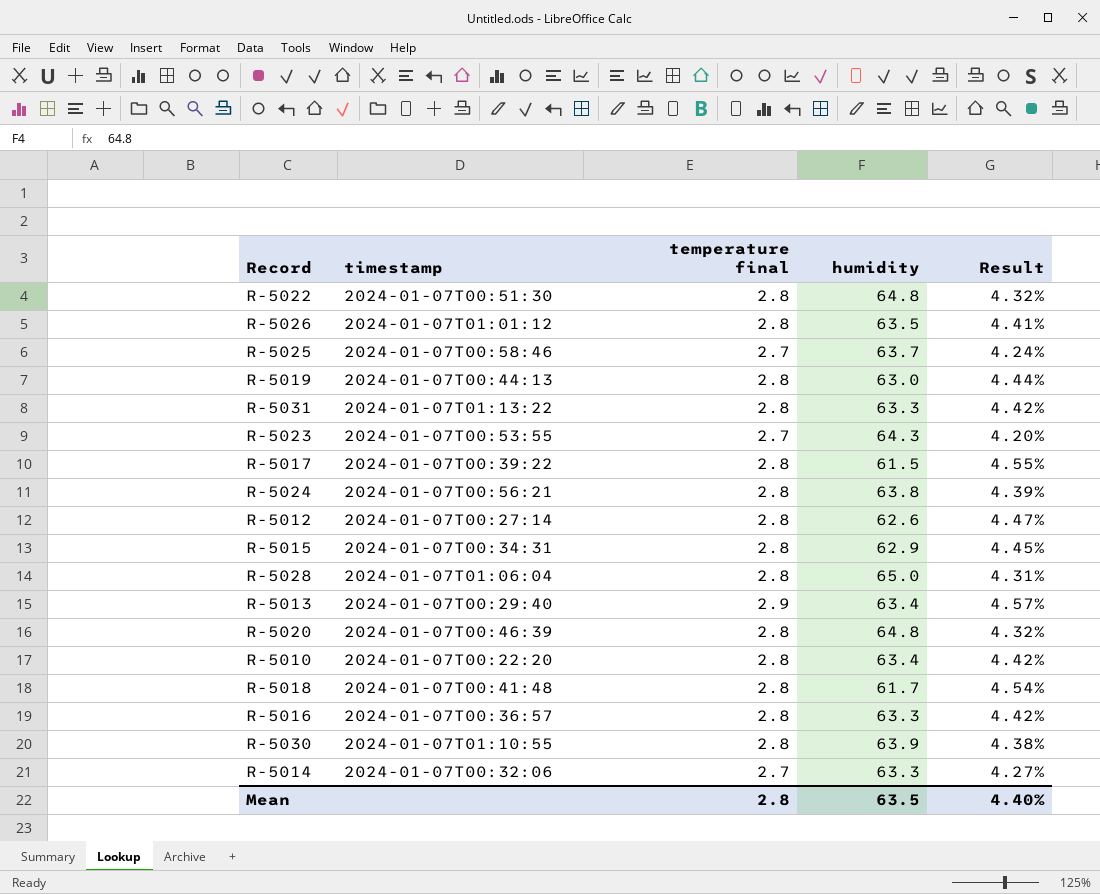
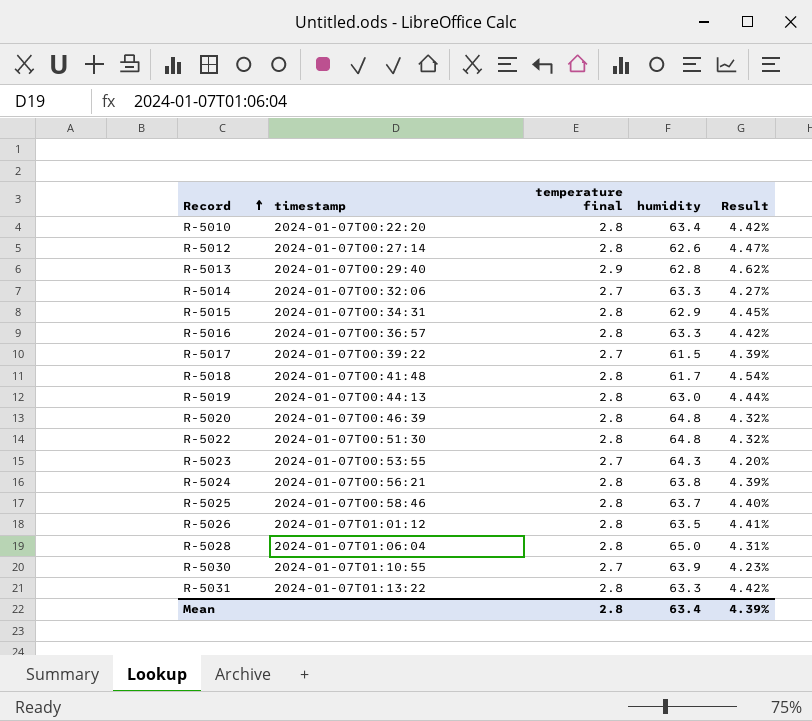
row order: none -> Record ascending
R-5013 | humidity: 63.4 -> 62.8
R-5013 | Result: 4.57% -> 4.62%
R-5017 | temperature final: 2.8 -> 2.7
R-5017 | Result: 4.55% -> 4.39%
R-5025 | temperature final: 2.7 -> 2.8
R-5025 | Result: 4.24% -> 4.40%
R-5030 | temperature final: 2.8 -> 2.7
R-5030 | Result: 4.38% -> 4.23%
Mean | humidity: 63.5 -> 63.4
Mean | Result: 4.40% -> 4.39%

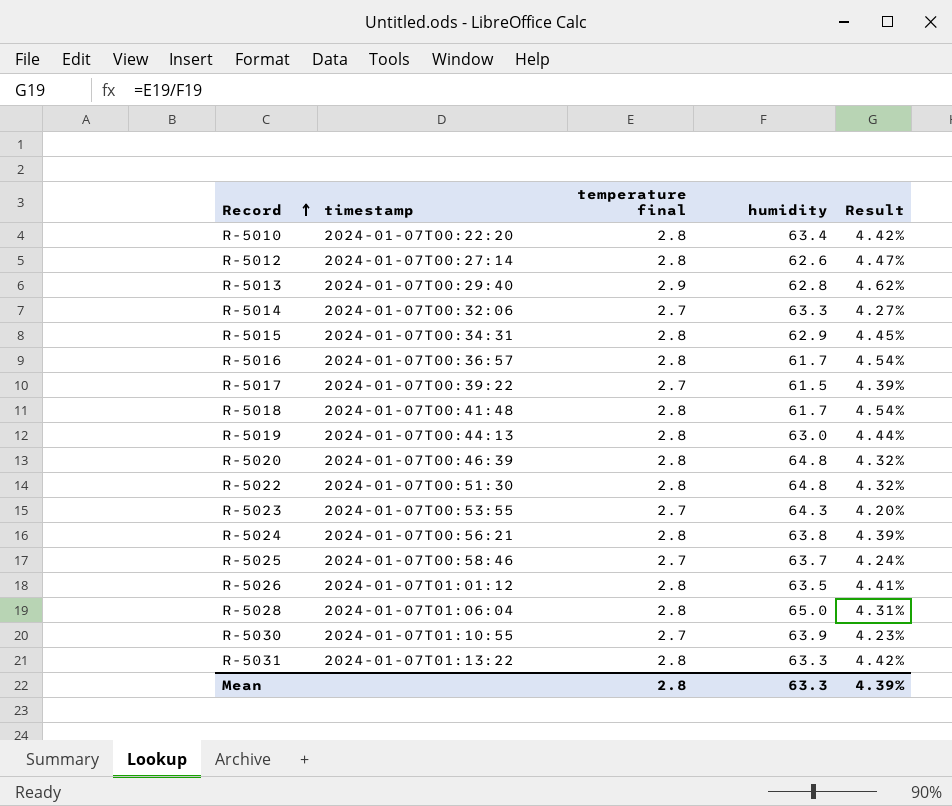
R-5016 | humidity: 63.3 -> 61.7
R-5016 | Result: 4.42% -> 4.54%
R-5025 | temperature final: 2.8 -> 2.7
R-5025 | Result: 4.40% -> 4.24%
Mean | humidity: 63.4 -> 63.3

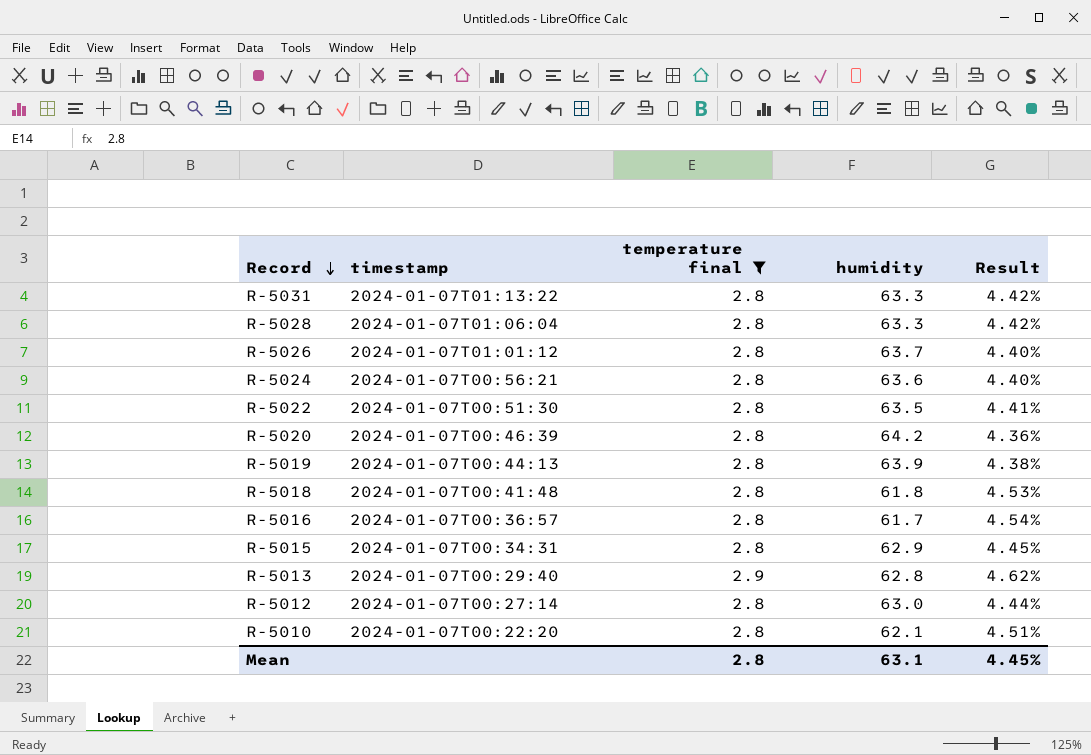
filter: none -> temperature final != 2.7
row order: Record ascending -> Record descending
R-5028 | humidity: 65.0 -> 63.3
R-5028 | Result: 4.31% -> 4.42%
R-5026 | humidity: 63.5 -> 63.7
R-5026 | Result: 4.41% -> 4.40%
R-5024 | humidity: 63.8 -> 63.6
R-5024 | Result: 4.39% -> 4.40%
R-5022 | humidity: 64.8 -> 63.5
R-5022 | Result: 4.32% -> 4.41%
R-5020 | humidity: 64.8 -> 64.2
R-5020 | Result: 4.32% -> 4.36%
R-5019 | humidity: 63.0 -> 63.9
R-5019 | Result: 4.44% -> 4.38%
R-5018 | humidity: 61.7 -> 61.8
R-5018 | Result: 4.54% -> 4.53%
R-5012 | humidity: 62.6 -> 63.0
R-5012 | Result: 4.47% -> 4.44%
R-5010 | humidity: 63.4 -> 62.1
R-5010 | Result: 4.42% -> 4.51%
Mean | humidity: 63.3 -> 63.1
Mean | Result: 4.39% -> 4.45%

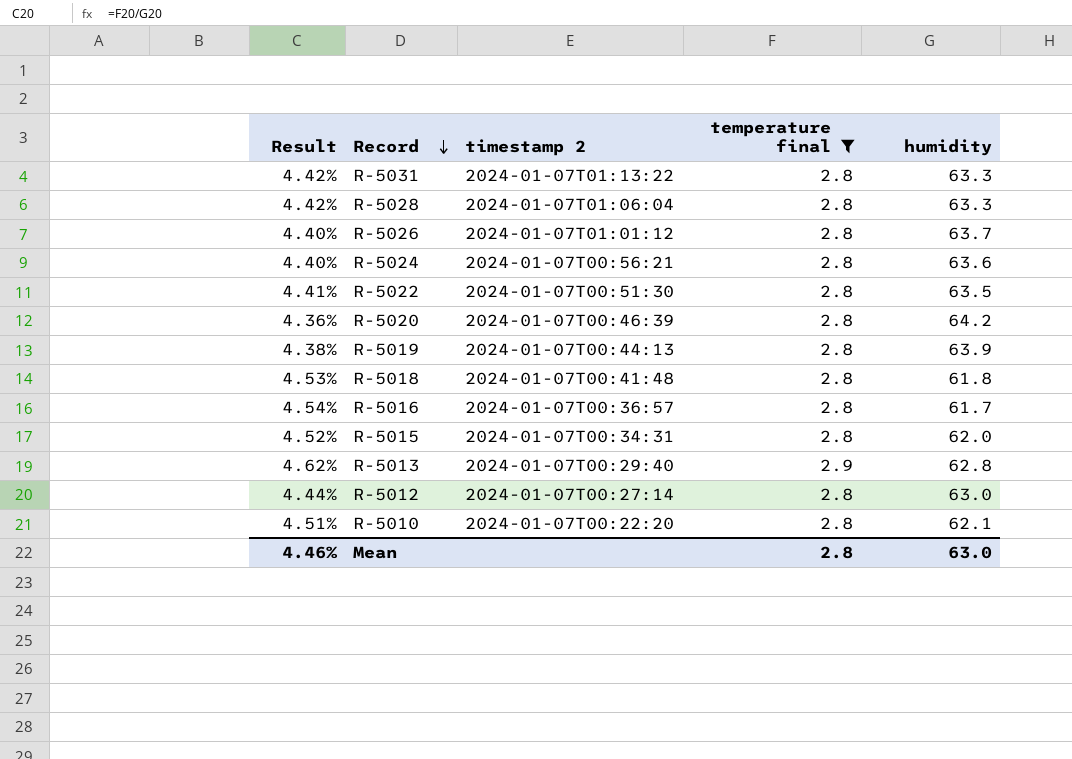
column Result | position: 5 -> 1
column name: timestamp -> timestamp 2
R-5015 | Result: 4.45% -> 4.52%
R-5015 | humidity: 62.9 -> 62.0
Mean | Result: 4.45% -> 4.46%
Mean | humidity: 63.1 -> 63.0

